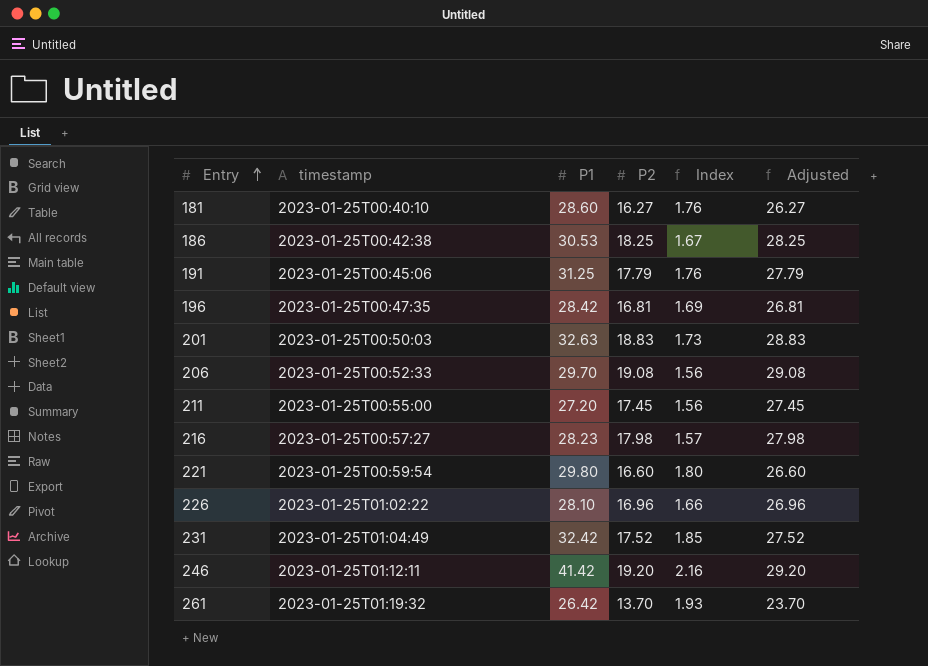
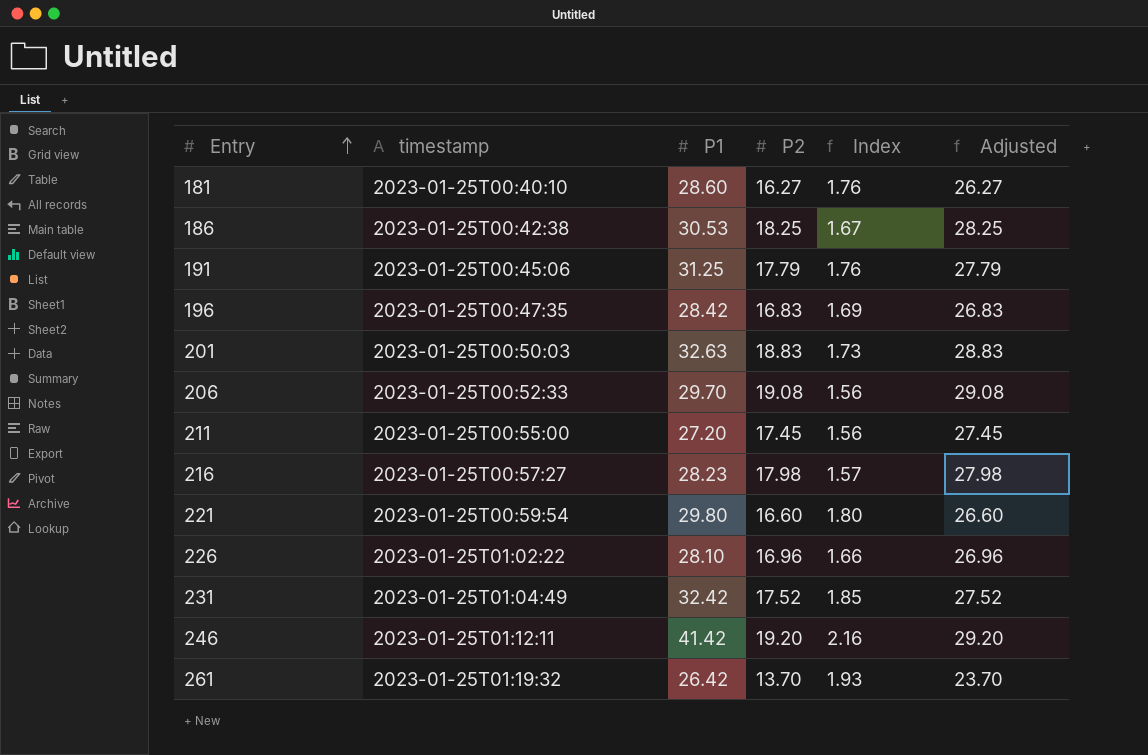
196 | P2: 16.81 -> 16.83
196 | Adjusted: 26.81 -> 26.83

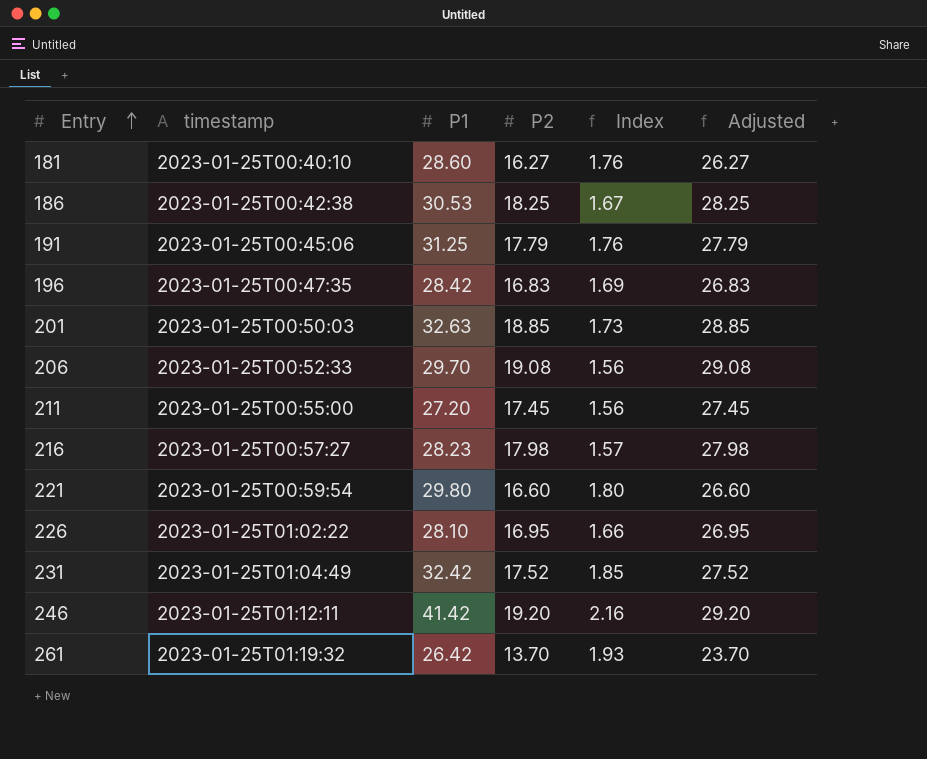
201 | P2: 18.83 -> 18.85
201 | Adjusted: 28.83 -> 28.85
226 | P2: 16.96 -> 16.95
226 | Adjusted: 26.96 -> 26.95

